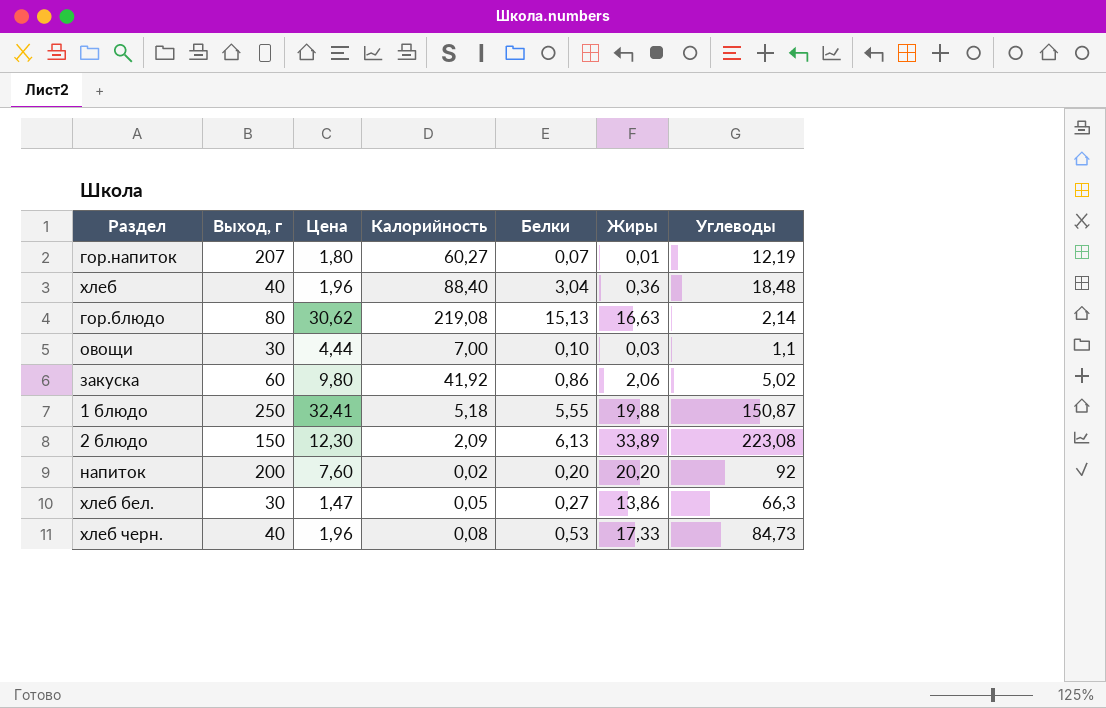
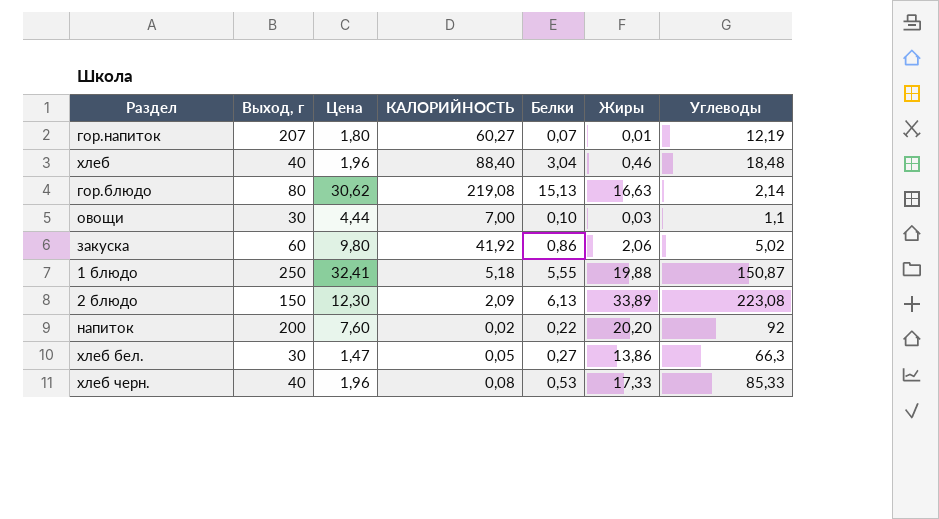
column name: Калорийность -> КАЛОРИЙНОСТЬ
хлеб | Жиры: 0,36 -> 0,46
напиток | Белки: 0,20 -> 0,22
хлеб черн. | Углеводы: 84,73 -> 85,33

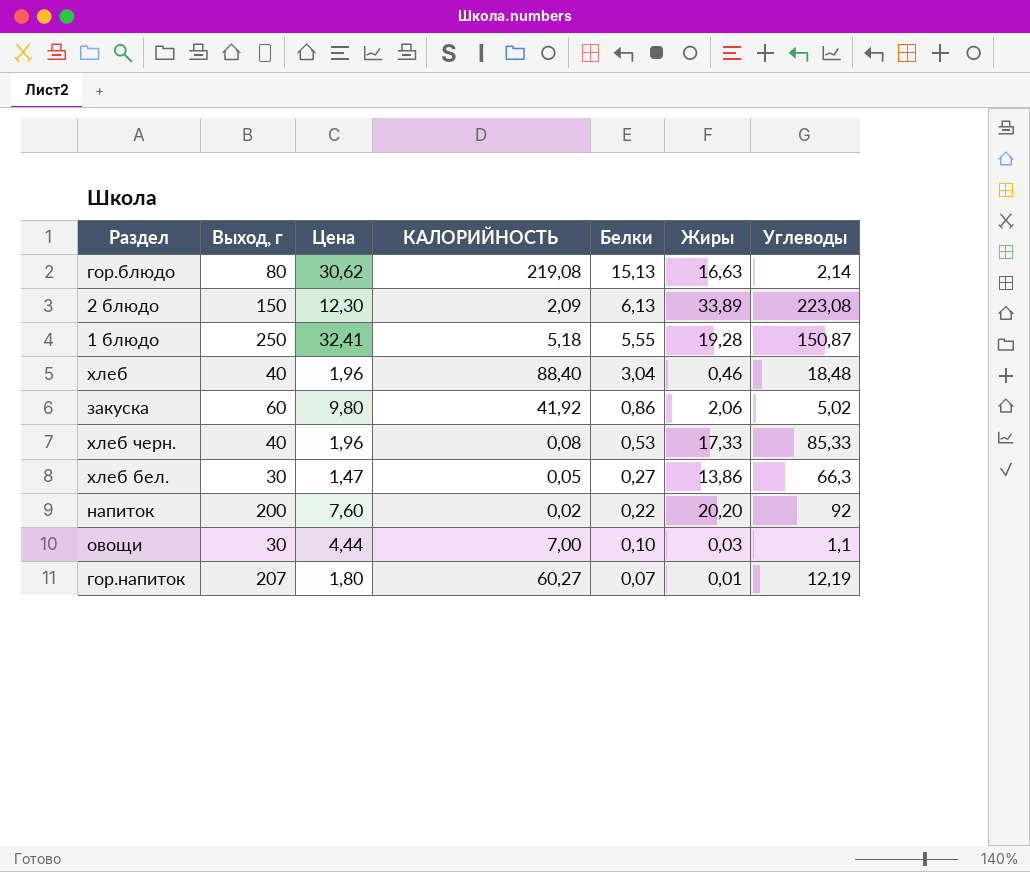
row order: none -> Белки descending
1 блюдо | Жиры: 19,88 -> 19,28

